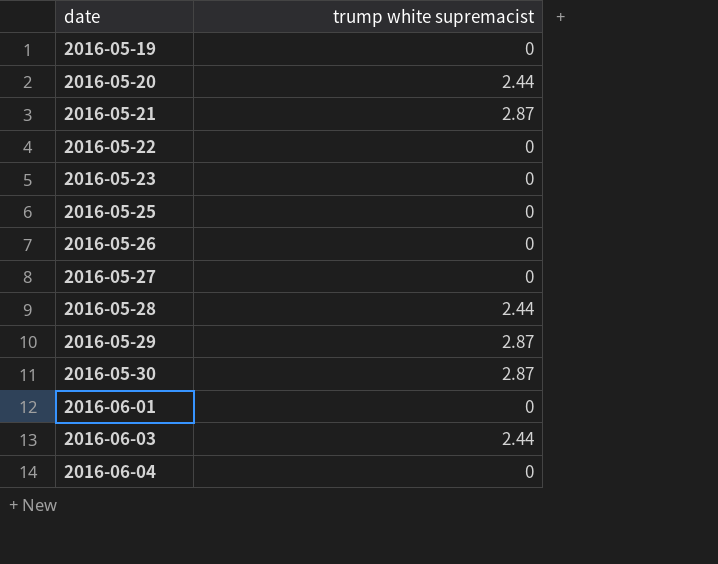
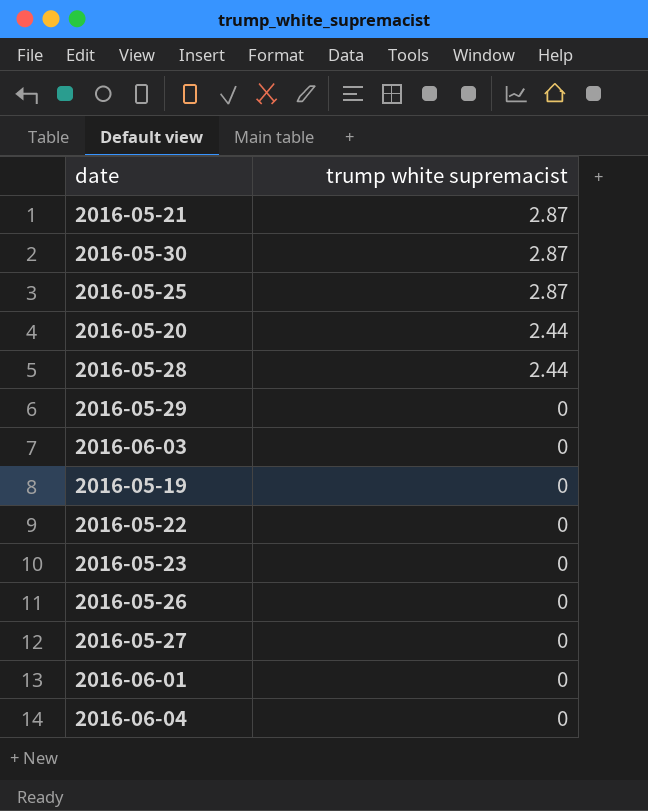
row order: date ascending -> trump white supremacist descending
2016-05-25 | trump white supremacist: 0 -> 2.87
2016-05-29 | trump white supremacist: 2.87 -> 0
2016-06-03 | trump white supremacist: 2.44 -> 0

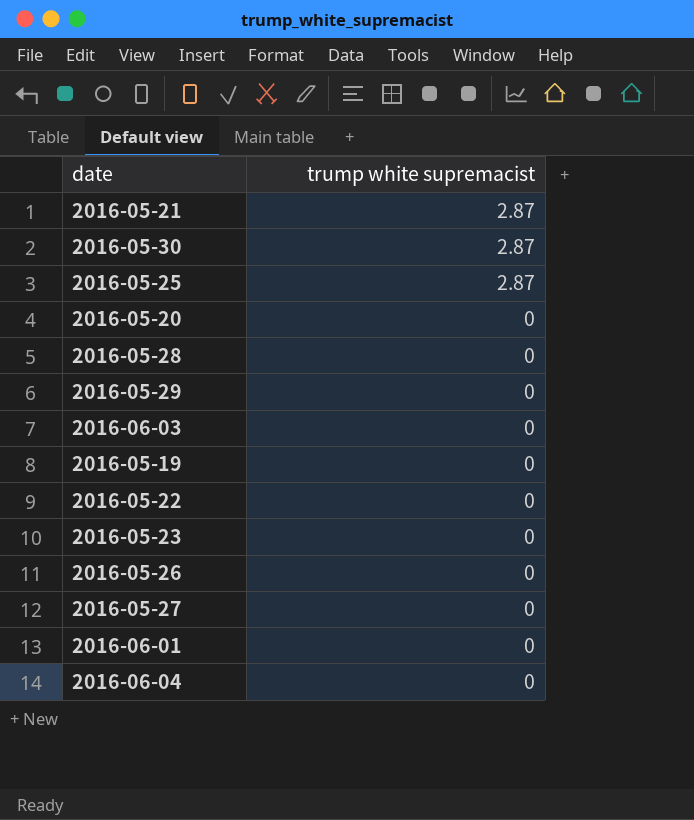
2016-05-20 | trump white supremacist: 2.44 -> 0
2016-05-28 | trump white supremacist: 2.44 -> 0

